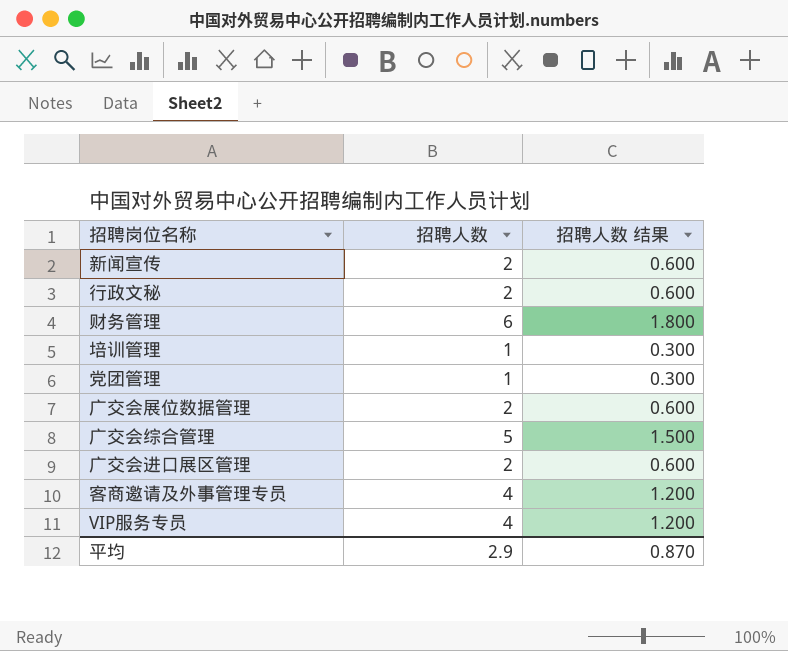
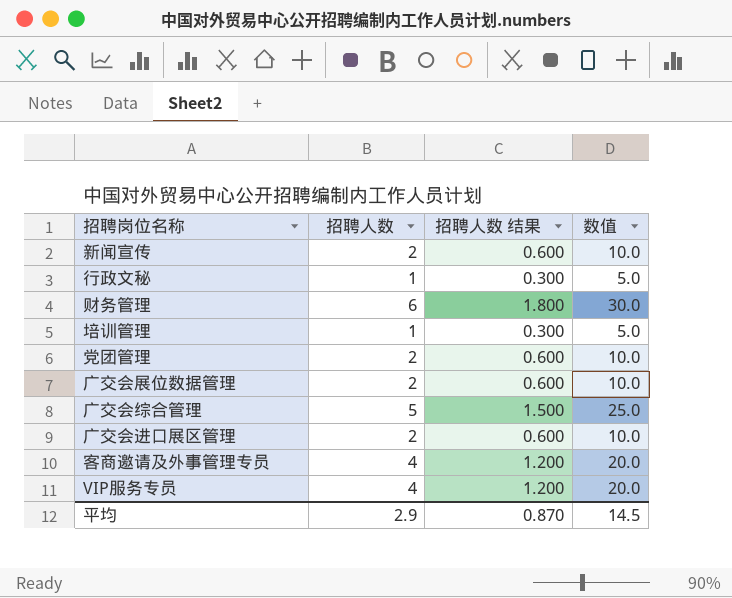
column 数值 | formula: none -> [招聘人数] * 5
行政文秘 | 招聘人数: 2 -> 1
行政文秘 | 招聘人数 结果: 0.600 -> 0.300
党团管理 | 招聘人数: 1 -> 2
党团管理 | 招聘人数 结果: 0.300 -> 0.600

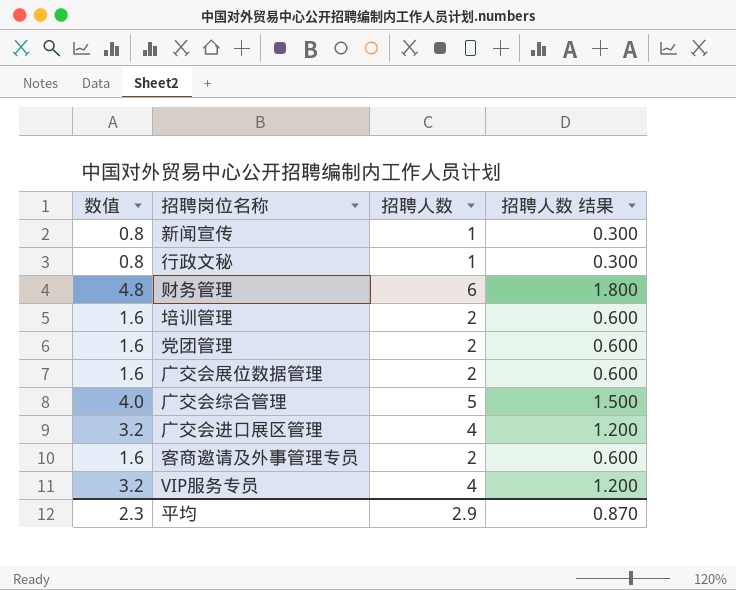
column 数值 | formula: [招聘人数] * 5 -> [招聘人数] * 0.8
column 数值 | position: 4 -> 1
新闻宣传 | 招聘人数: 2 -> 1
新闻宣传 | 招聘人数 结果: 0.600 -> 0.300
培训管理 | 招聘人数: 1 -> 2
培训管理 | 招聘人数 结果: 0.300 -> 0.600
广交会进口展区管理 | 招聘人数: 2 -> 4
广交会进口展区管理 | 招聘人数 结果: 0.600 -> 1.200
客商邀请及外事管理专员 | 招聘人数: 4 -> 2
客商邀请及外事管理专员 | 招聘人数 结果: 1.200 -> 0.600
平均 | 数值: 14.5 -> 2.3

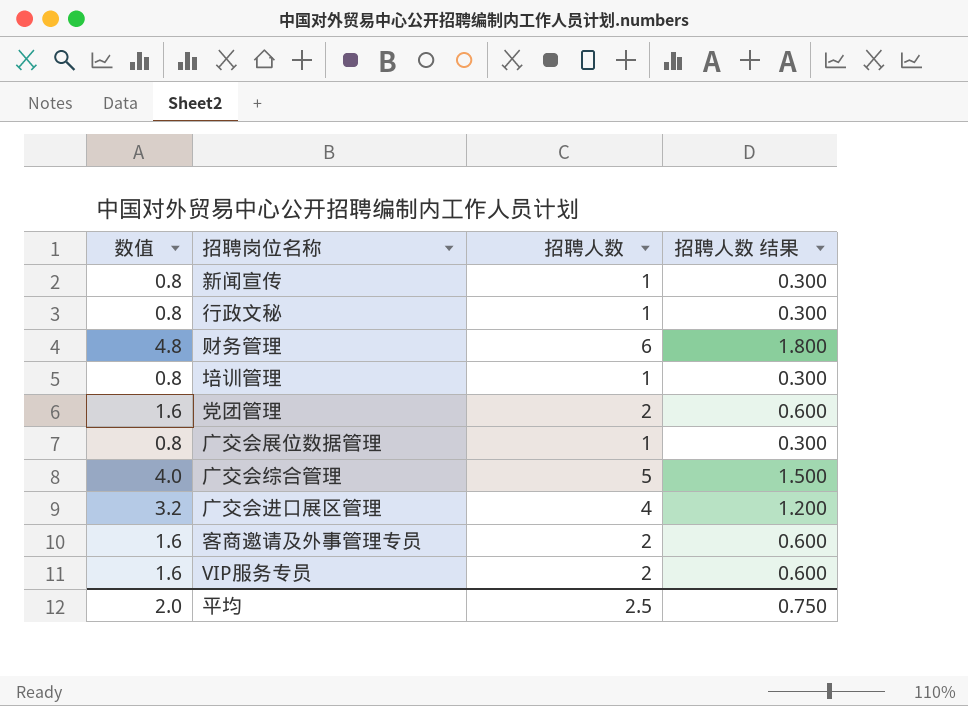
培训管理 | 数值: 1.6 -> 0.8
培训管理 | 招聘人数: 2 -> 1
培训管理 | 招聘人数 结果: 0.600 -> 0.300
广交会展位数据管理 | 数值: 1.6 -> 0.8
广交会展位数据管理 | 招聘人数: 2 -> 1
广交会展位数据管理 | 招聘人数 结果: 0.600 -> 0.300
VIP服务专员 | 数值: 3.2 -> 1.6
VIP服务专员 | 招聘人数: 4 -> 2
VIP服务专员 | 招聘人数 结果: 1.200 -> 0.600
平均 | 数值: 2.3 -> 2.0
平均 | 招聘人数: 2.9 -> 2.5
平均 | 招聘人数 结果: 0.870 -> 0.750

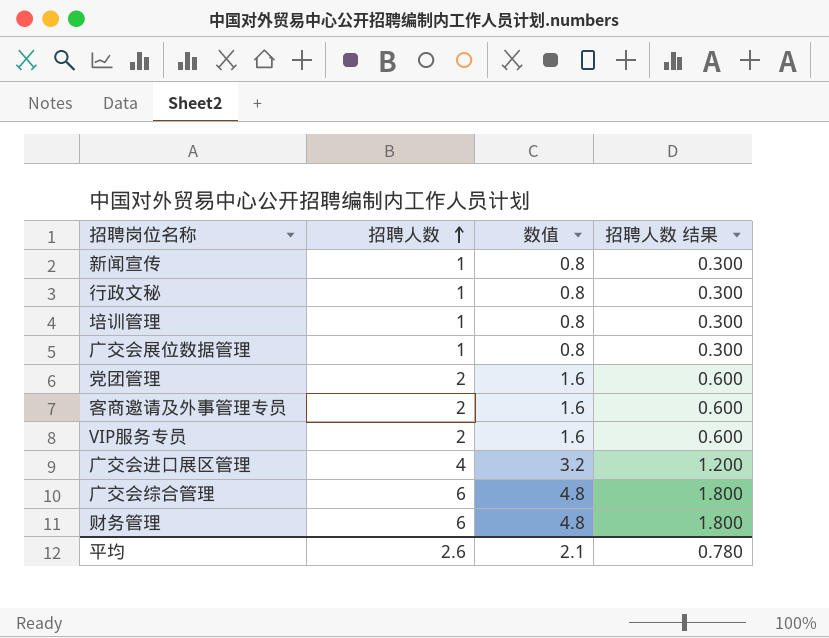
row order: none -> 招聘人数 ascending
column 数值 | position: 1 -> 3
广交会综合管理 | 招聘人数: 5 -> 6
广交会综合管理 | 数值: 4.0 -> 4.8
广交会综合管理 | 招聘人数 结果: 1.500 -> 1.800
平均 | 招聘人数: 2.5 -> 2.6
平均 | 数值: 2.0 -> 2.1
平均 | 招聘人数 结果: 0.750 -> 0.780

